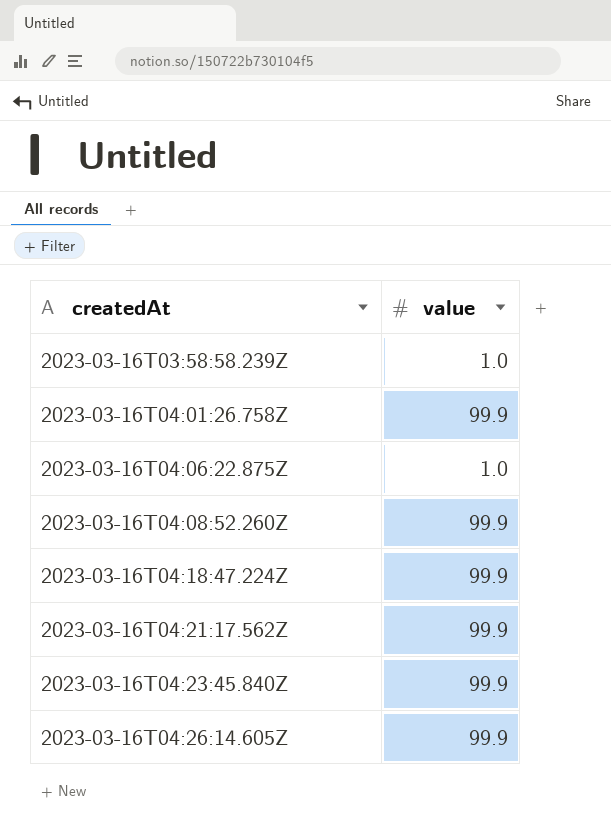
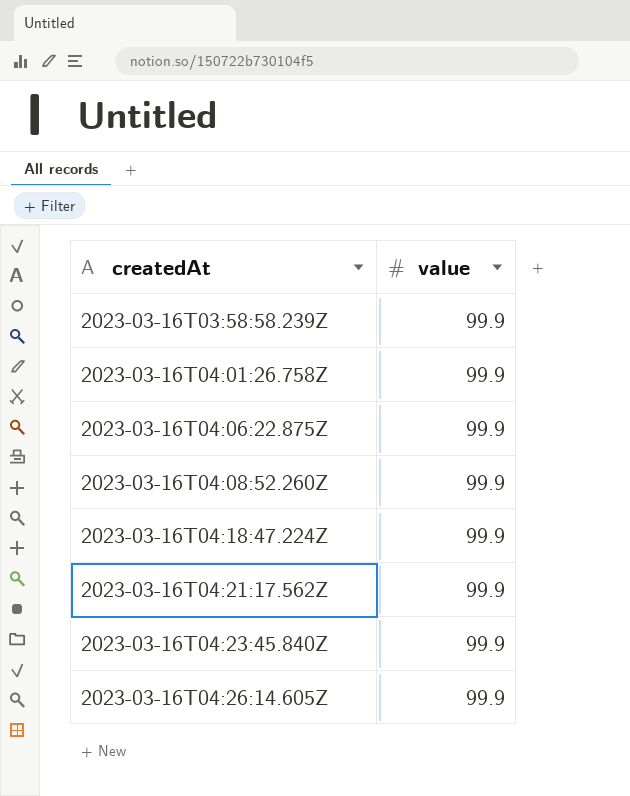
2023-03-16T03:58:58.239Z | value: 1.0 -> 99.9
2023-03-16T04:06:22.875Z | value: 1.0 -> 99.9

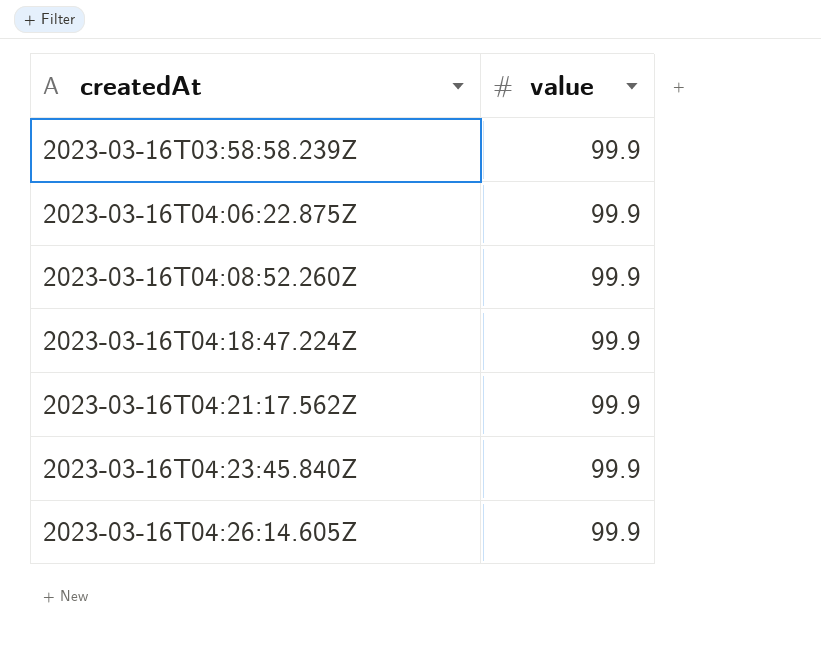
row 2023-03-16T04:01:26.758Z: 99.9 -> none

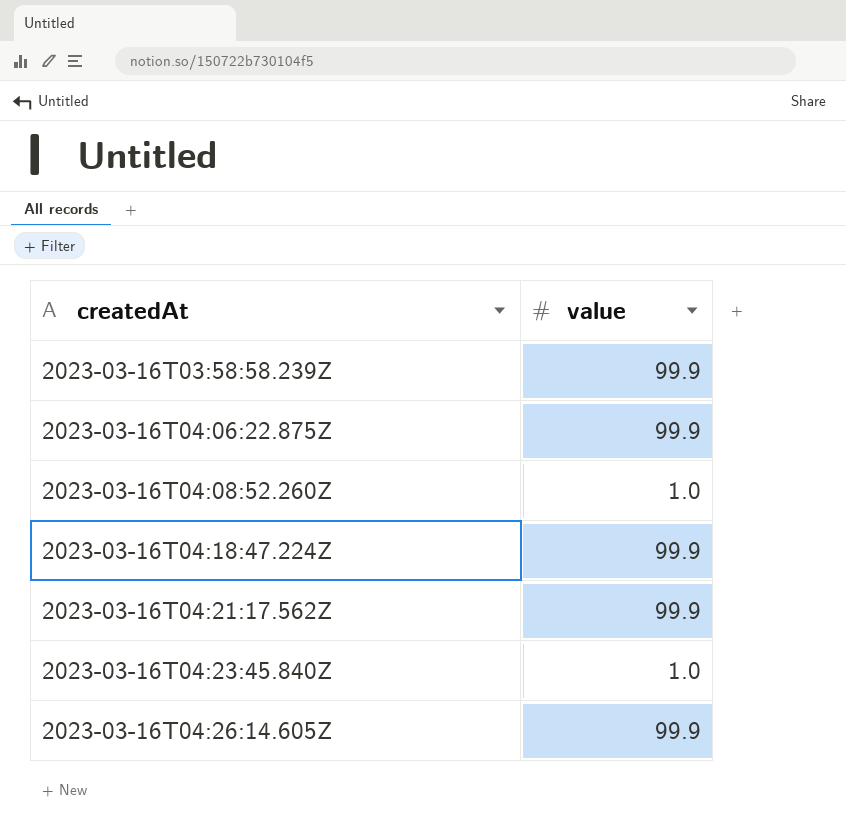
2023-03-16T04:08:52.260Z | value: 99.9 -> 1.0
2023-03-16T04:23:45.840Z | value: 99.9 -> 1.0

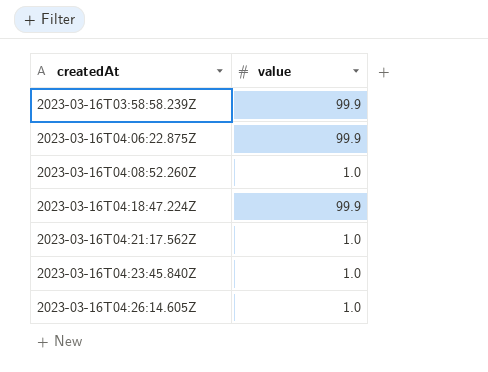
2023-03-16T04:21:17.562Z | value: 99.9 -> 1.0
2023-03-16T04:26:14.605Z | value: 99.9 -> 1.0

